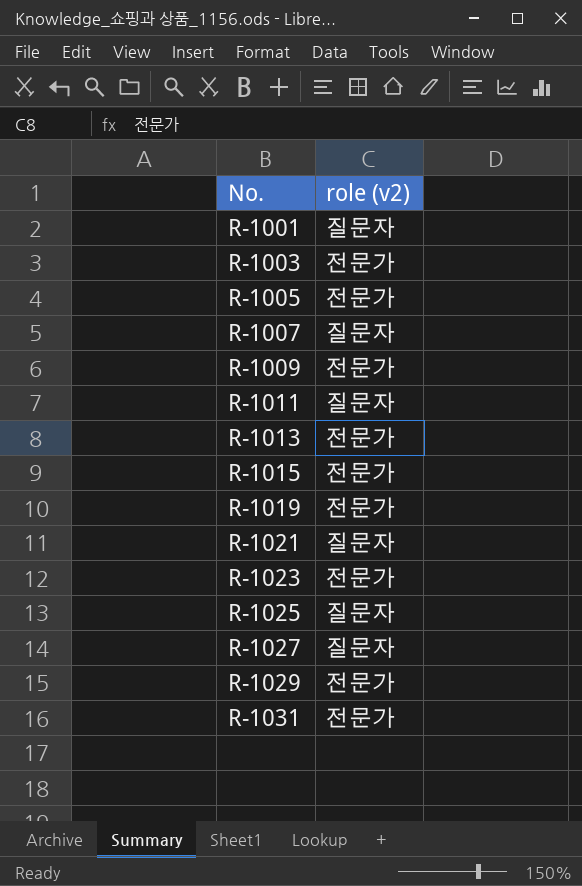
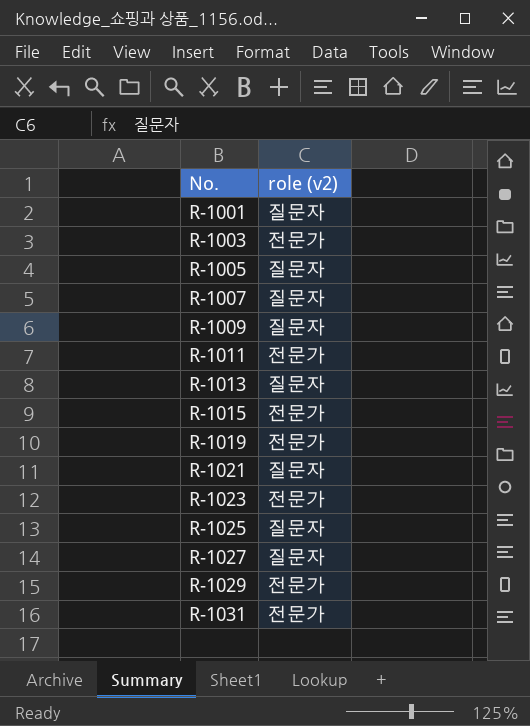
R-1005 | role (v2): 전문가 -> 질문자
R-1009 | role (v2): 전문가 -> 질문자
R-1011 | role (v2): 질문자 -> 전문가
R-1013 | role (v2): 전문가 -> 질문자

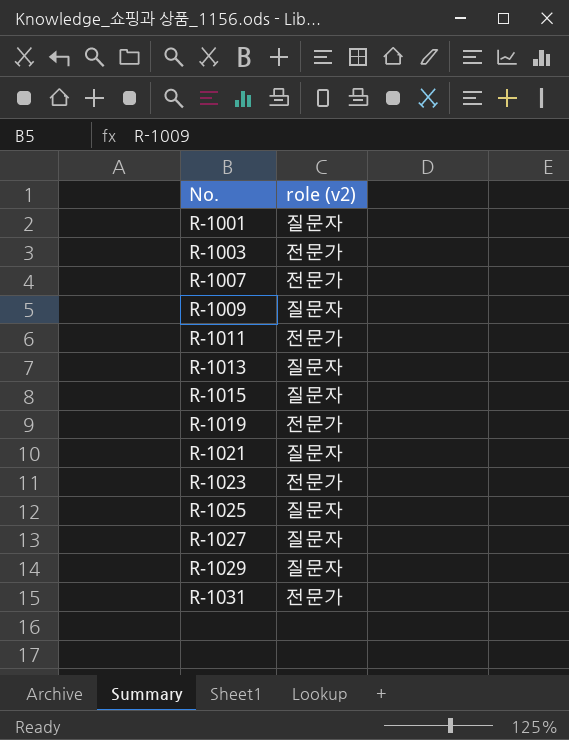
row R-1005: 질문자 -> none
R-1007 | role (v2): 질문자 -> 전문가
R-1015 | role (v2): 전문가 -> 질문자
R-1029 | role (v2): 전문가 -> 질문자

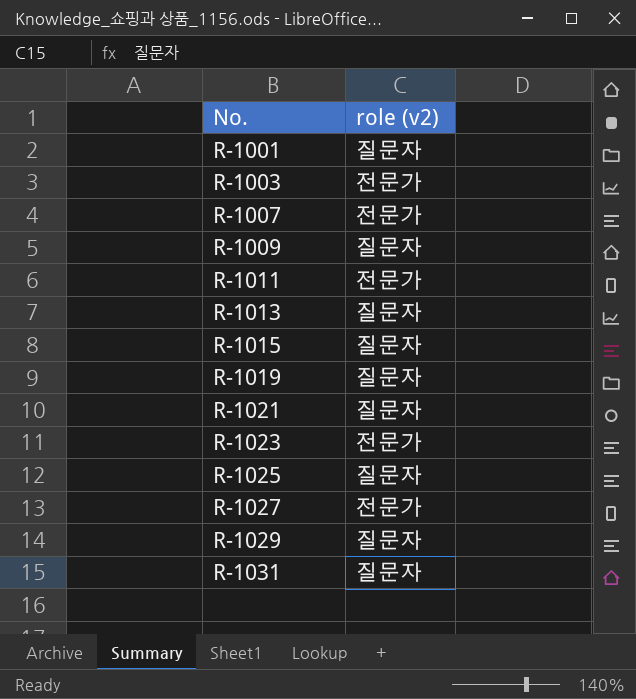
R-1019 | role (v2): 전문가 -> 질문자
R-1027 | role (v2): 질문자 -> 전문가
R-1031 | role (v2): 전문가 -> 질문자

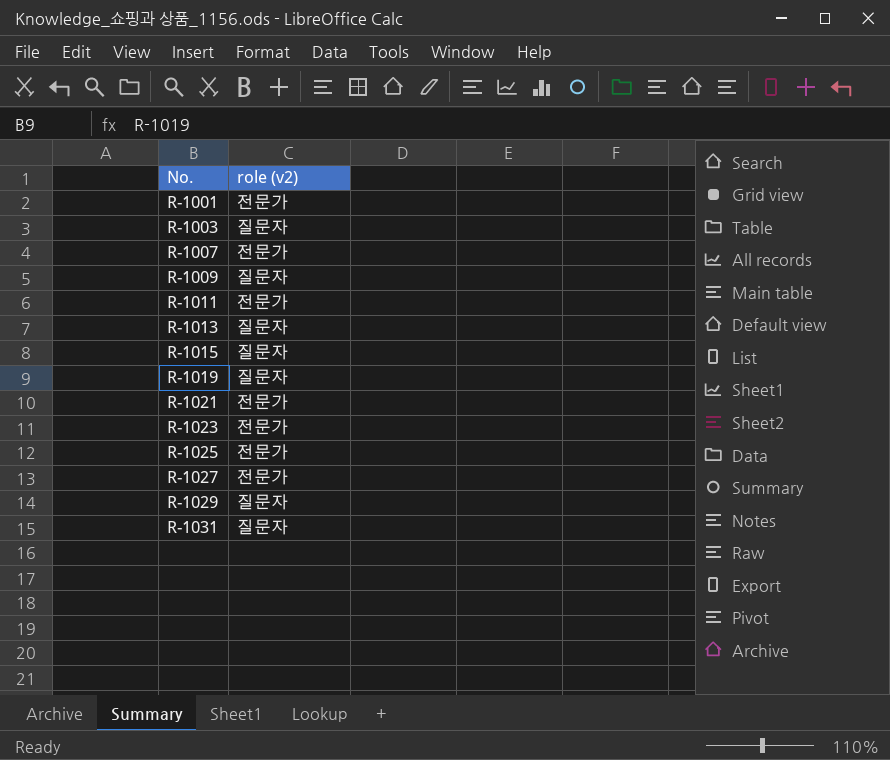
R-1001 | role (v2): 질문자 -> 전문가
R-1003 | role (v2): 전문가 -> 질문자
R-1021 | role (v2): 질문자 -> 전문가
R-1025 | role (v2): 질문자 -> 전문가

